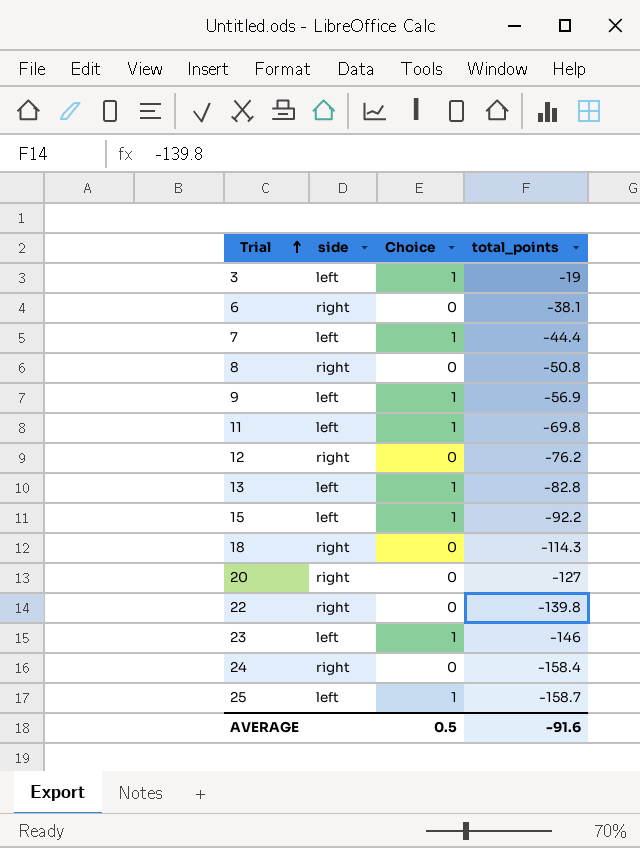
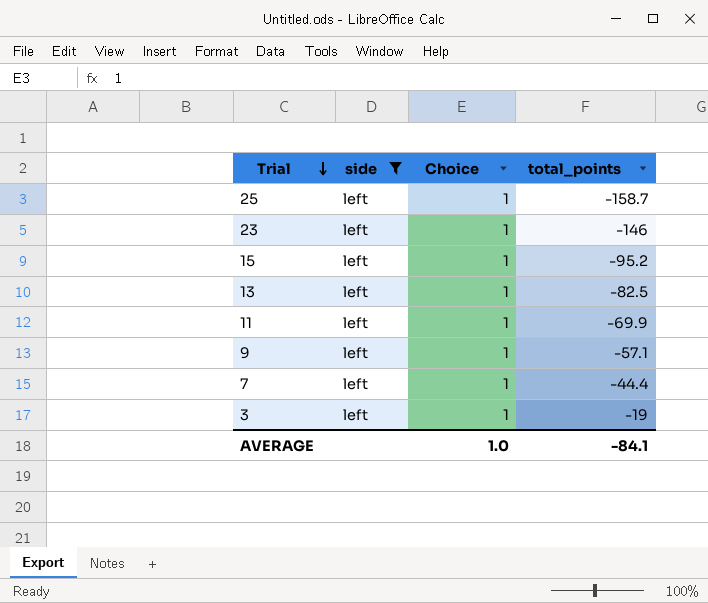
filter: none -> side = left
row order: Trial ascending -> Trial descending
15 | total_points: -92.2 -> -95.2
13 | total_points: -82.8 -> -82.5
11 | total_points: -69.8 -> -69.9
9 | total_points: -56.9 -> -57.1
AVERAGE | Choice: 0.5 -> 1.0
AVERAGE | total_points: -91.6 -> -84.1

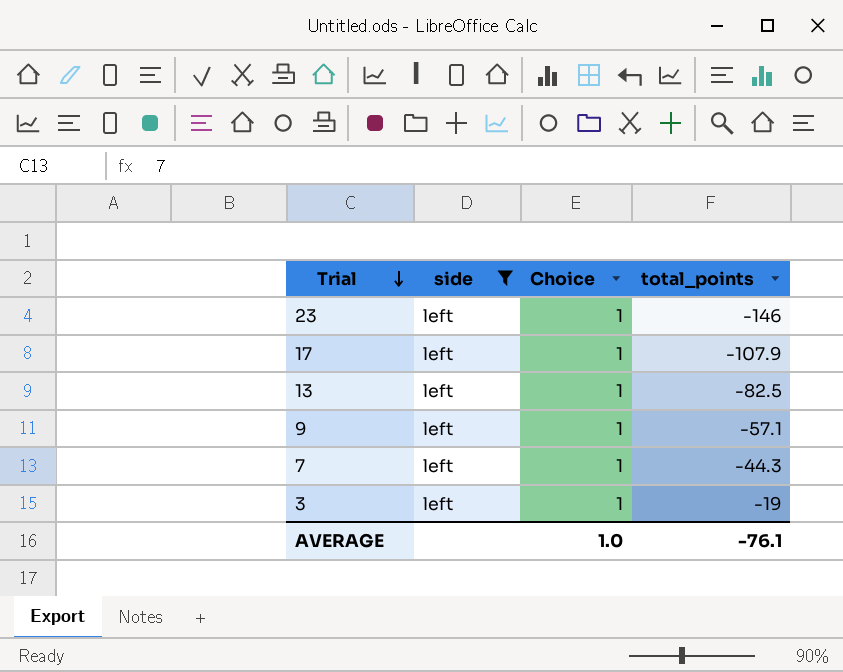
row 25: left | 1 | -158.7 -> none
row 15: left | 1 | -95.2 -> none
row 11: left | 1 | -69.9 -> none
row 17: none -> left | 1 | -107.9
7 | total_points: -44.4 -> -44.3
AVERAGE | total_points: -84.1 -> -76.1

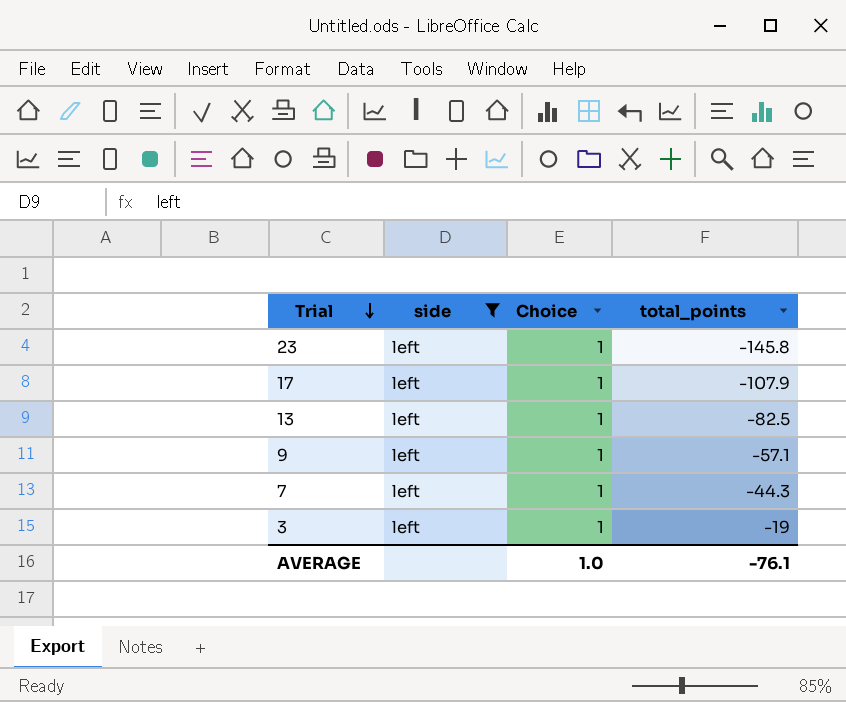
23 | total_points: -146 -> -145.8

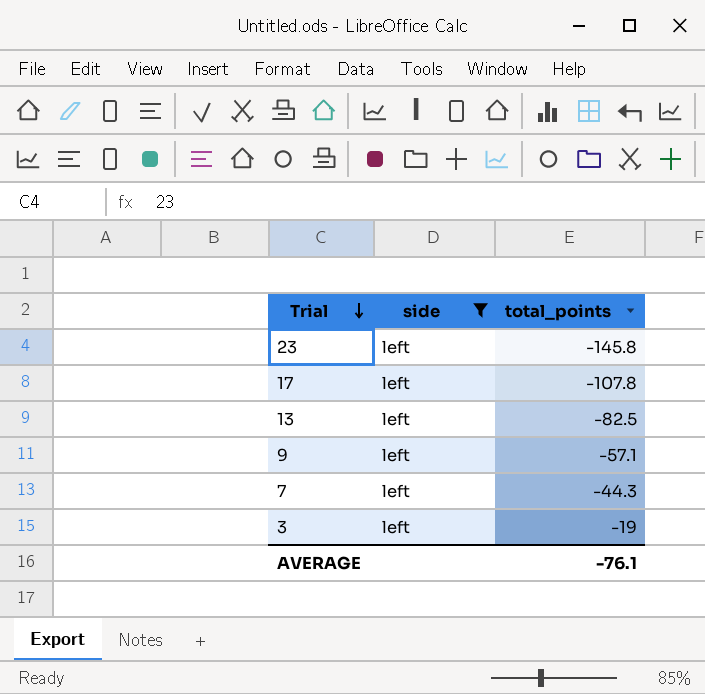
column Choice | position: 3 -> none
17 | total_points: -107.9 -> -107.8

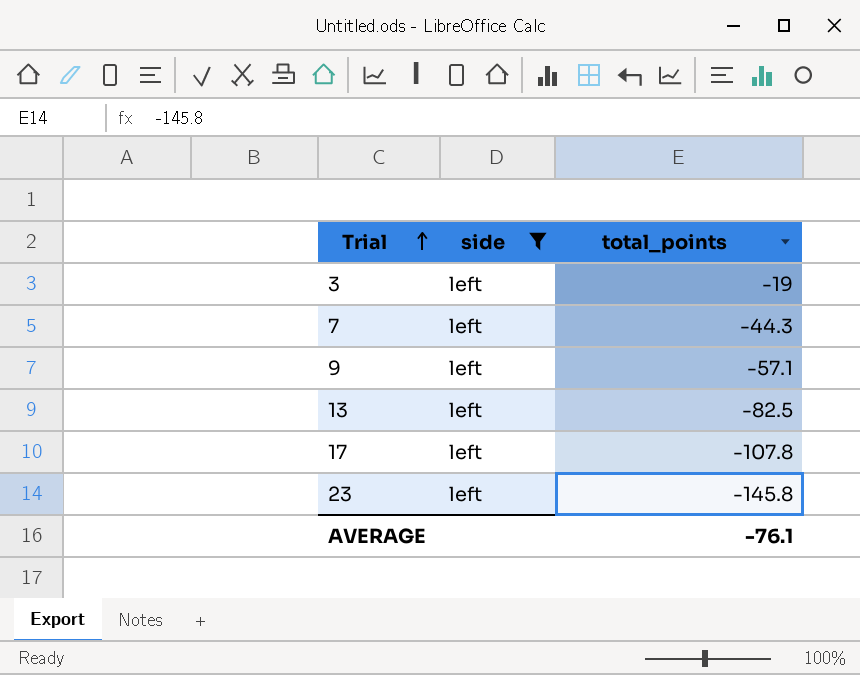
row order: Trial descending -> Trial ascending

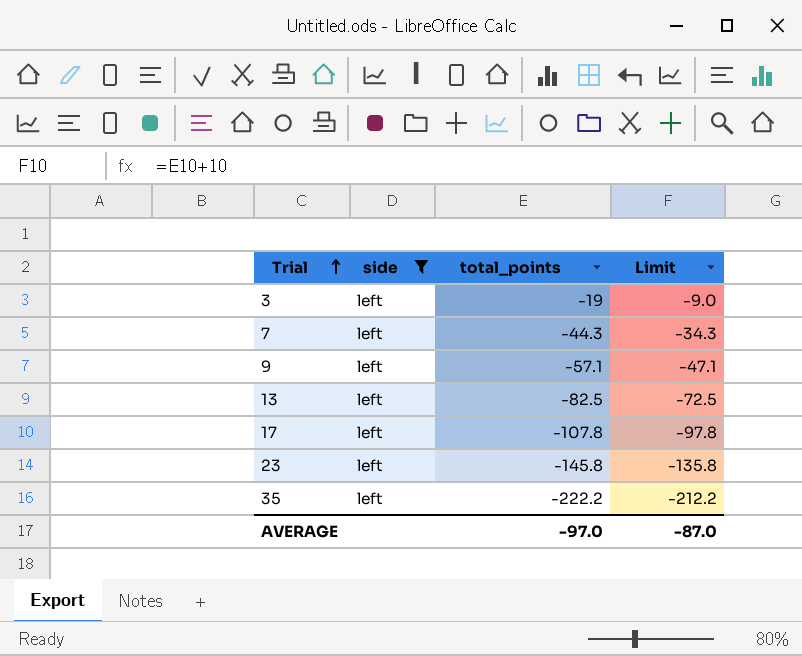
column Limit | formula: none -> [total_points] + 10
row 35: none -> left | -222.2 | -212.2
AVERAGE | total_points: -76.1 -> -97.0

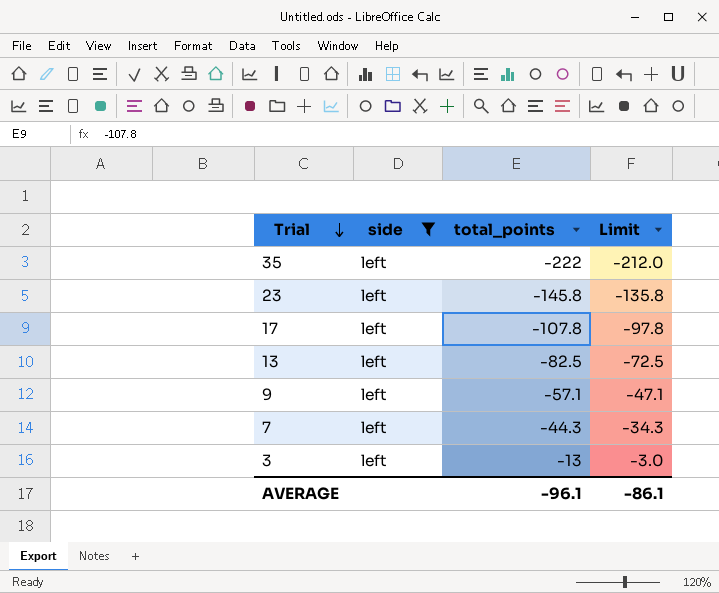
row order: Trial ascending -> Trial descending
35 | total_points: -222.2 -> -222
35 | Limit: -212.2 -> -212.0
3 | total_points: -19 -> -13
3 | Limit: -9.0 -> -3.0
AVERAGE | total_points: -97.0 -> -96.1
AVERAGE | Limit: -87.0 -> -86.1

